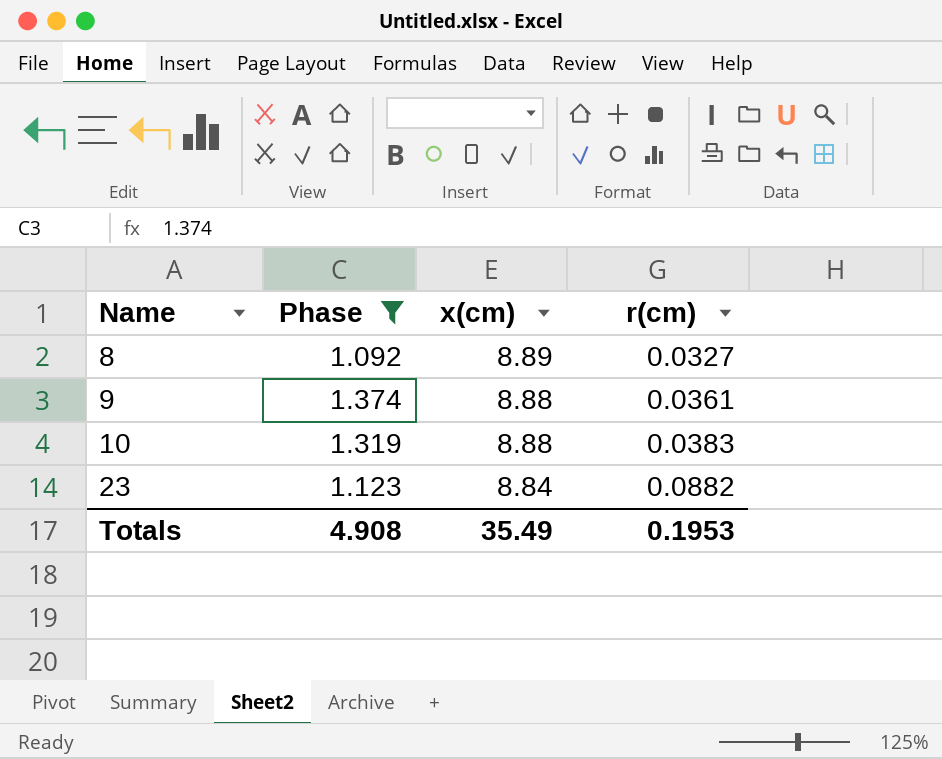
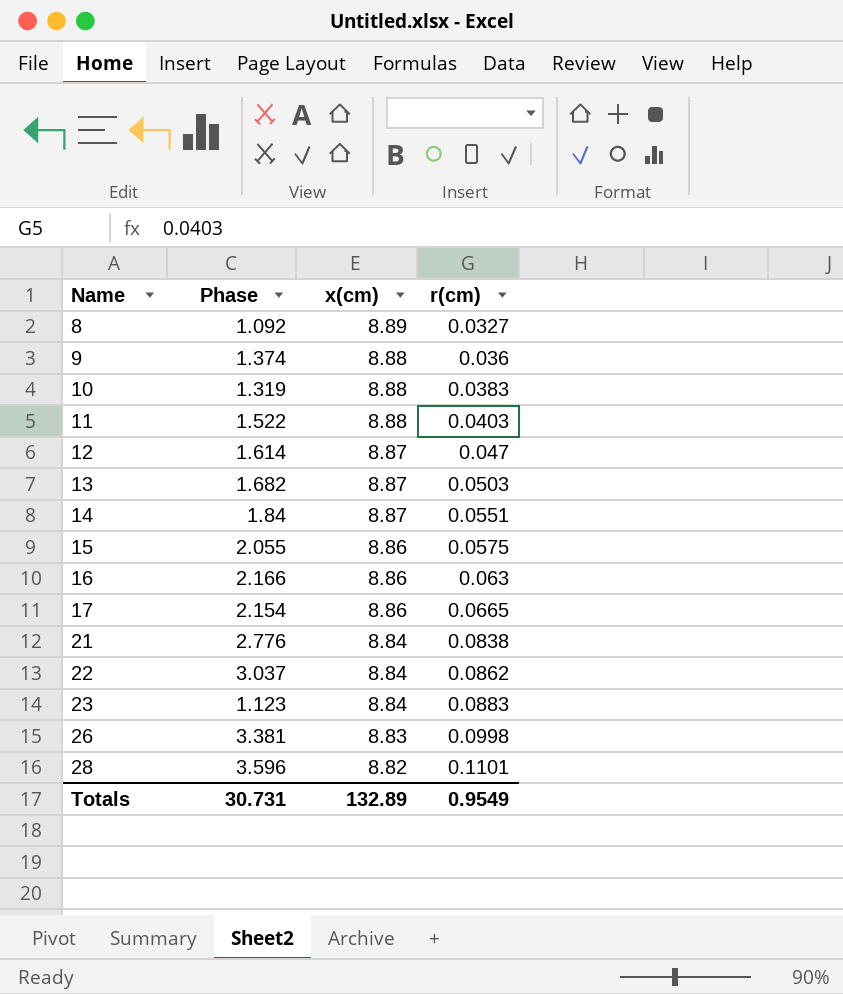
filter: Phase <= 1.374 -> none
9 | r(cm): 0.0361 -> 0.036
23 | r(cm): 0.0882 -> 0.0883
Totals | Phase: 4.908 -> 30.731
Totals | x(cm): 35.49 -> 132.89
Totals | r(cm): 0.1953 -> 0.9549

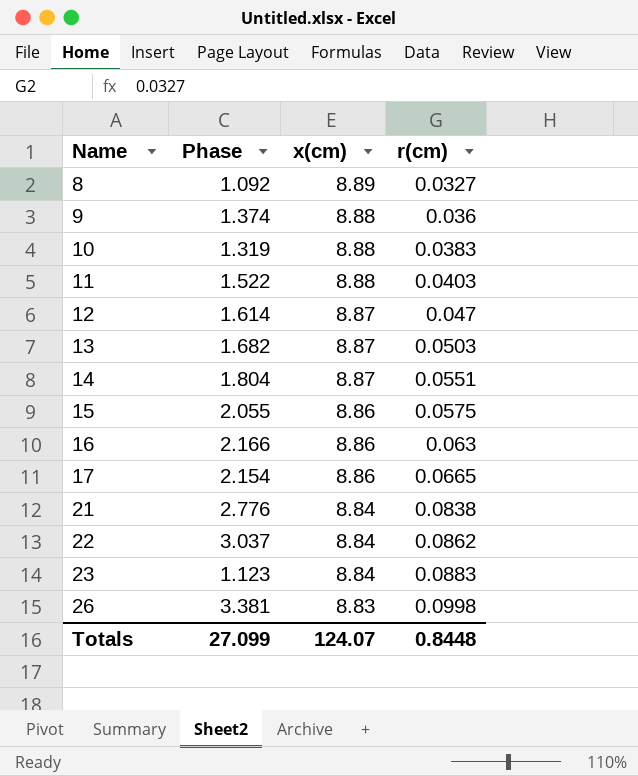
row 28: 3.596 | 8.82 | 0.1101 -> none
14 | Phase: 1.84 -> 1.804
Totals | Phase: 30.731 -> 27.099
Totals | x(cm): 132.89 -> 124.07
Totals | r(cm): 0.9549 -> 0.8448

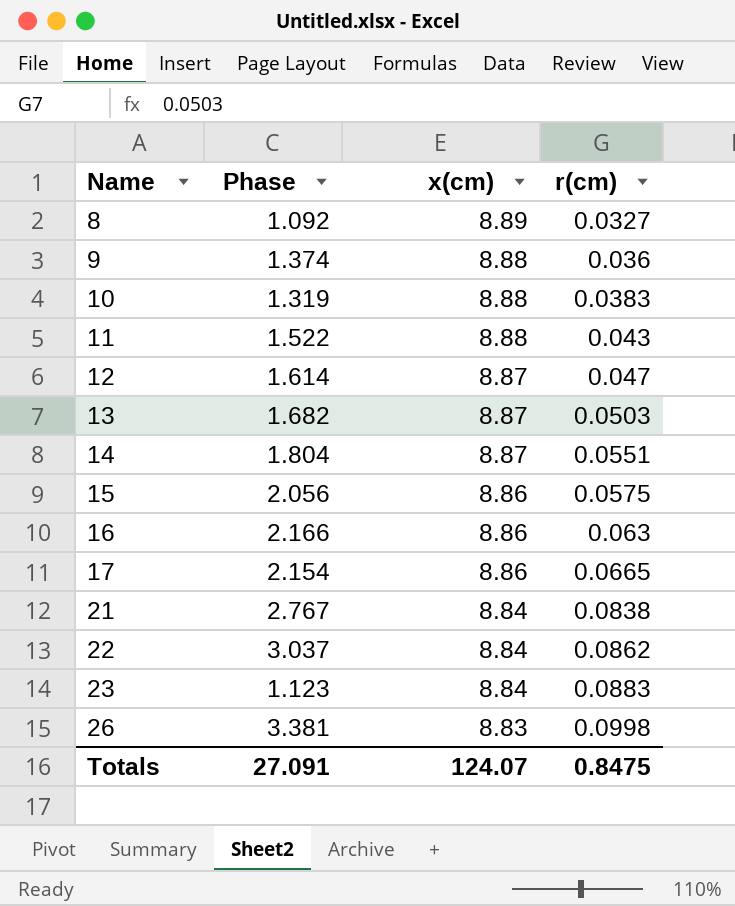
11 | r(cm): 0.0403 -> 0.043
15 | Phase: 2.055 -> 2.056
21 | Phase: 2.776 -> 2.767
Totals | Phase: 27.099 -> 27.091
Totals | r(cm): 0.8448 -> 0.8475

